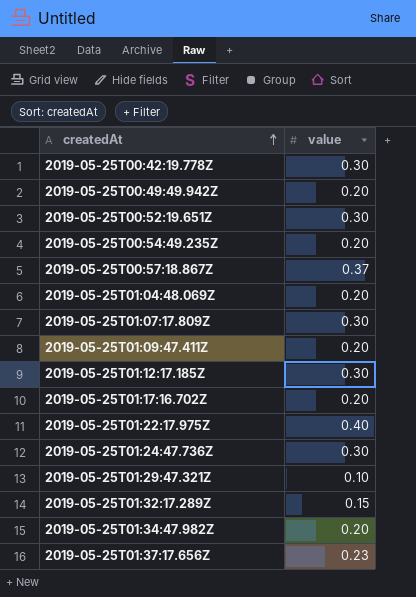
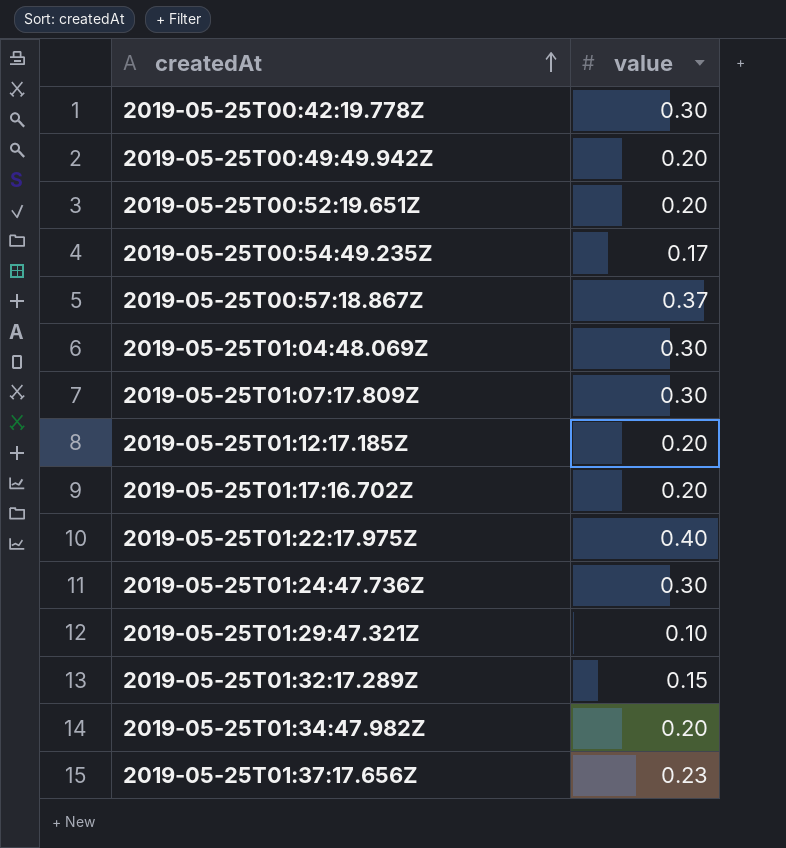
row 2019-05-25T01:09:47.411Z: 0.20 -> none
2019-05-25T00:52:19.651Z | value: 0.30 -> 0.20
2019-05-25T00:54:49.235Z | value: 0.20 -> 0.17
2019-05-25T01:04:48.069Z | value: 0.20 -> 0.30
2019-05-25T01:12:17.185Z | value: 0.30 -> 0.20

